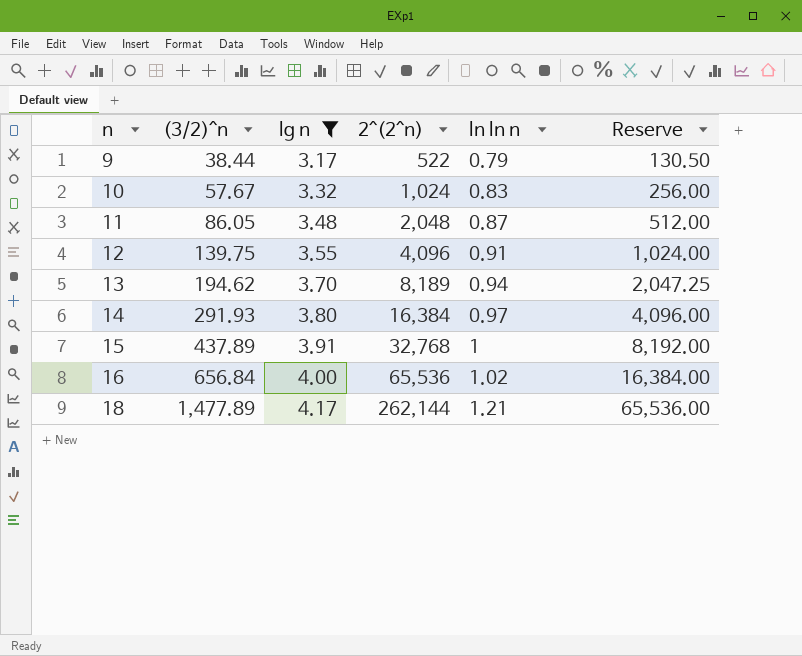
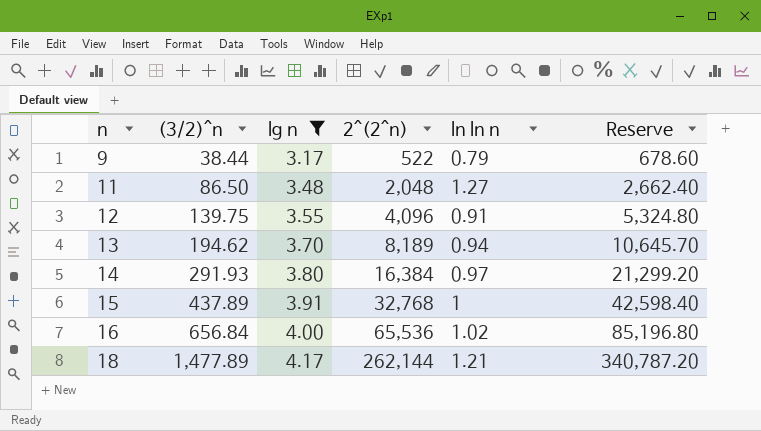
column Reserve | formula: [2^(2^n)] * 0.25 -> [2^(2^n)] * 1.3
row 10: 57.67 | 3.32 | 1,024 | 0.83 | 256.00 -> none
11 | (3/2)^n: 86.05 -> 86.50
11 | ln ln n: 0.87 -> 1.27

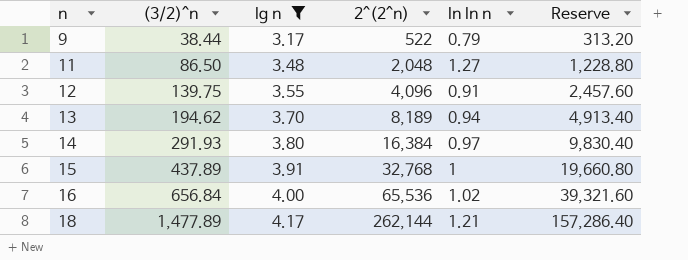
column Reserve | formula: [2^(2^n)] * 1.3 -> [2^(2^n)] * 0.6

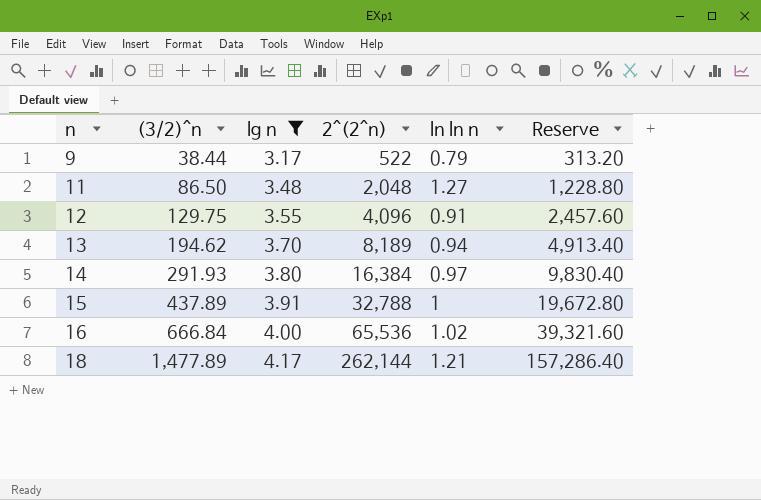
12 | (3/2)^n: 139.75 -> 129.75
15 | 2^(2^n): 32,768 -> 32,788
15 | Reserve: 19,660.80 -> 19,672.80
16 | (3/2)^n: 656.84 -> 666.84

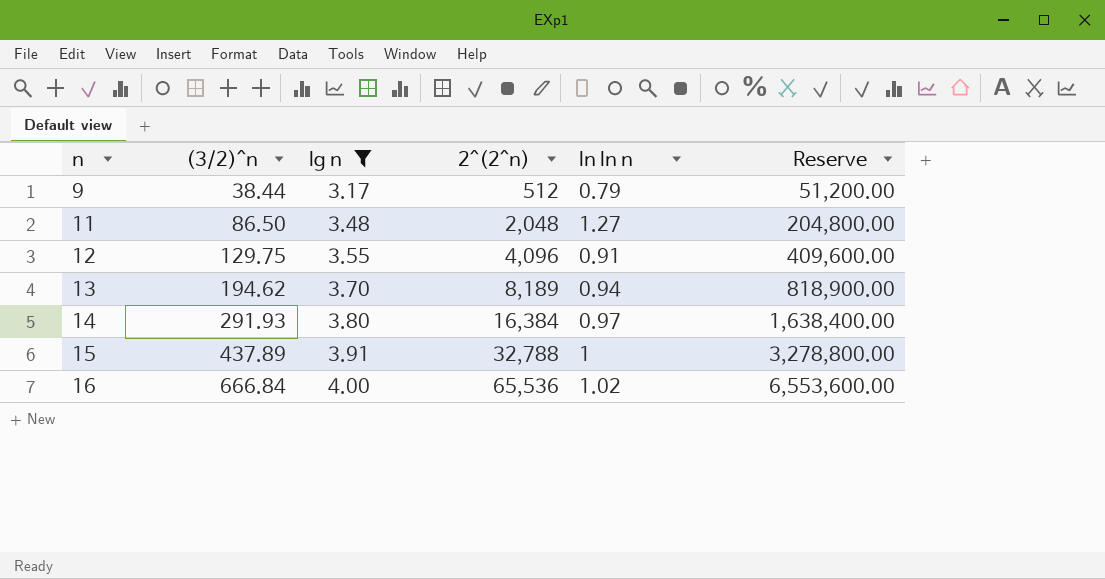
column Reserve | formula: [2^(2^n)] * 0.6 -> [2^(2^n)] * 100
row 18: 1,477.89 | 4.17 | 262,144 | 1.21 | 157,286.40 -> none
9 | 2^(2^n): 522 -> 512

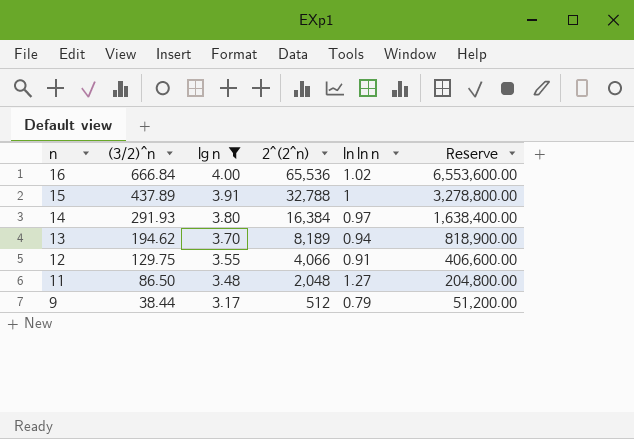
row order: n ascending -> n descending
12 | 2^(2^n): 4,096 -> 4,066
12 | Reserve: 409,600.00 -> 406,600.00

